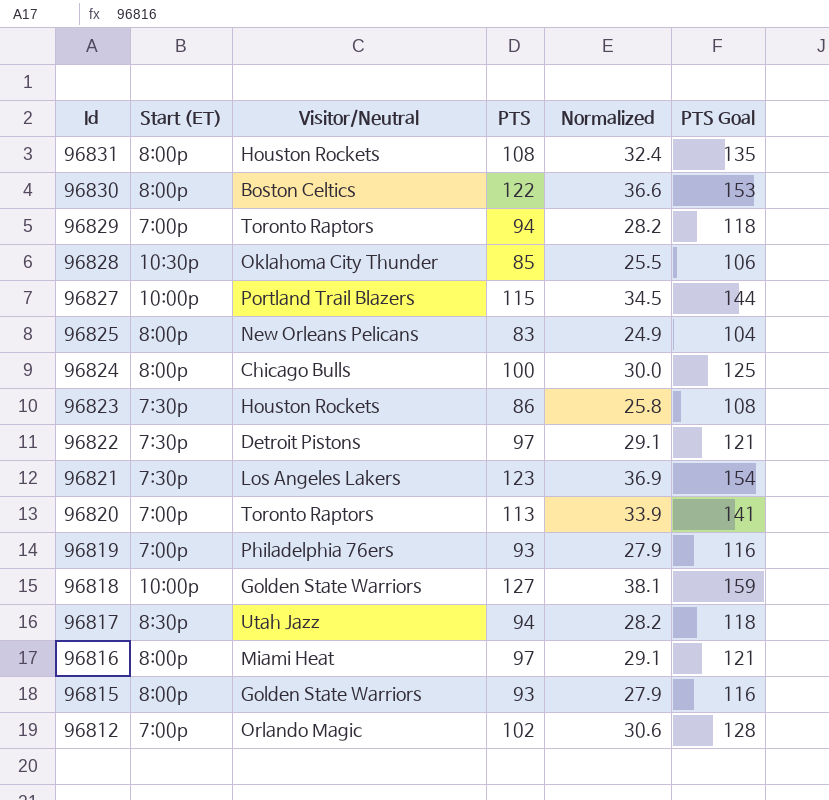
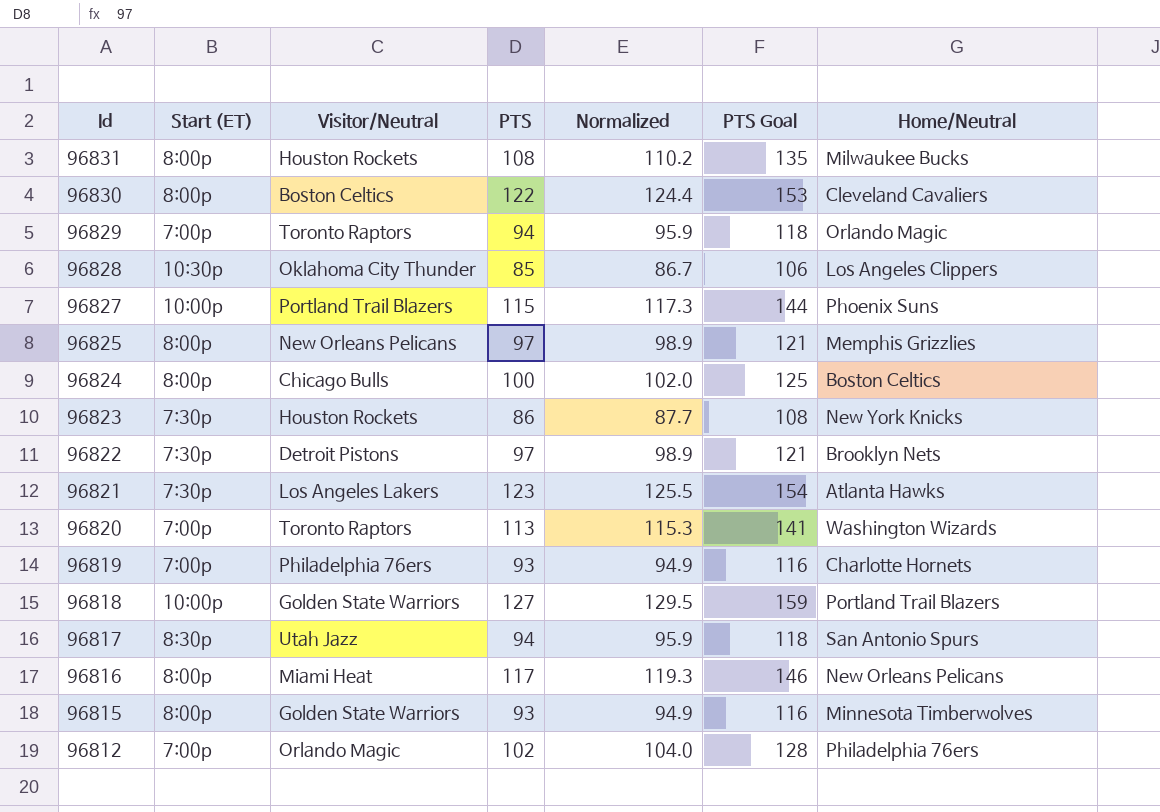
column Normalized | formula: [PTS] * 0.3 -> [PTS] * 1.02
column Home/Neutral | position: none -> 7
96825 | PTS: 83 -> 97
96825 | PTS Goal: 104 -> 121
96816 | PTS: 97 -> 117
96816 | PTS Goal: 121 -> 146

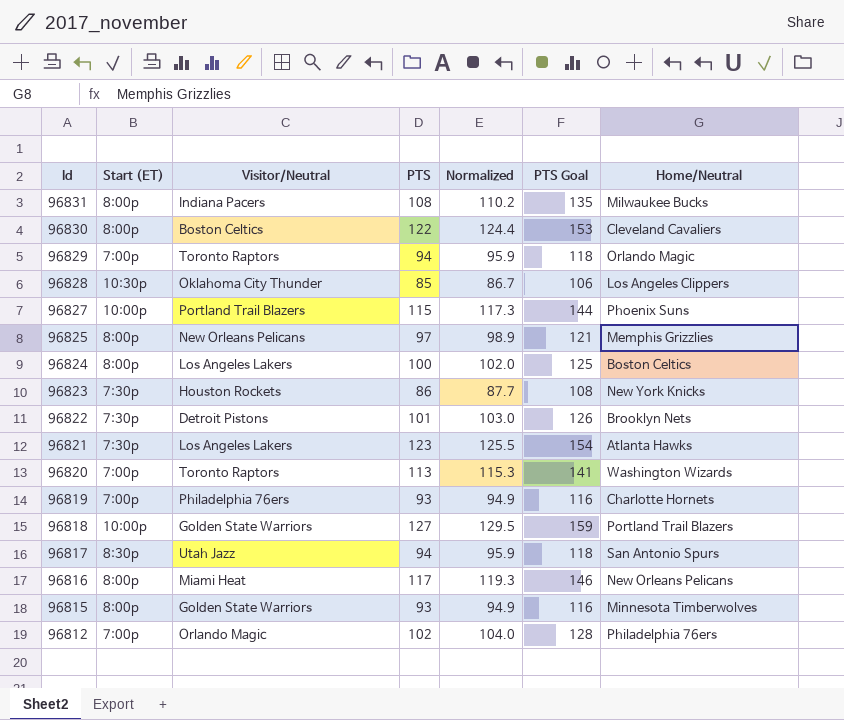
96831 | Visitor/Neutral: Houston Rockets -> Indiana Pacers
96824 | Visitor/Neutral: Chicago Bulls -> Los Angeles Lakers
96822 | PTS: 97 -> 101
96822 | Normalized: 98.9 -> 103.0
96822 | PTS Goal: 121 -> 126

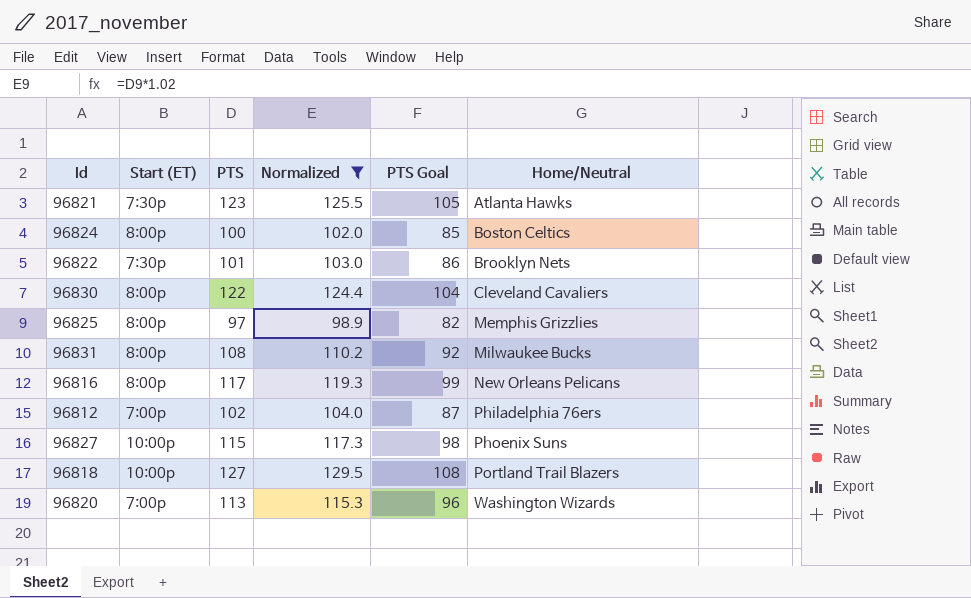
filter: none -> Normalized >= 98.9
row order: Id descending -> Home/Neutral ascending
column Visitor/Neutral | position: 3 -> none
column PTS Goal | formula: [PTS] * 1.25 -> [PTS] * 0.85

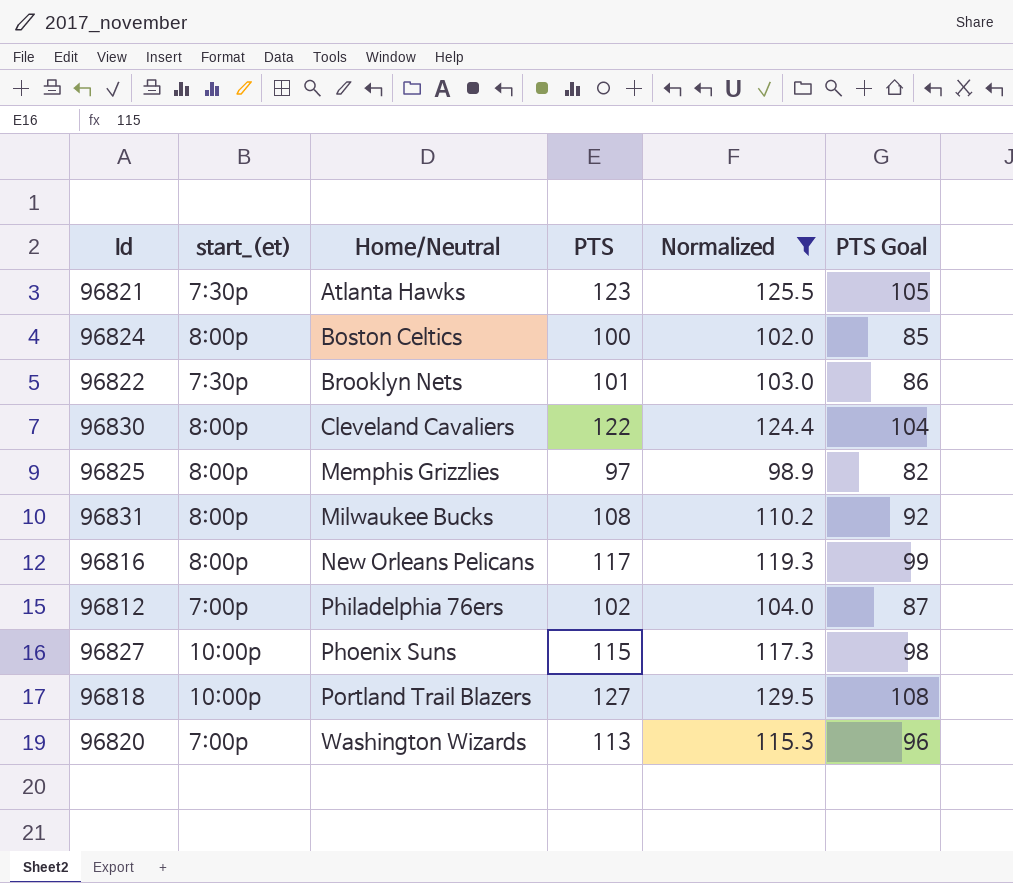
column name: Start (ET) -> start_(et)
column Home/Neutral | position: 6 -> 3

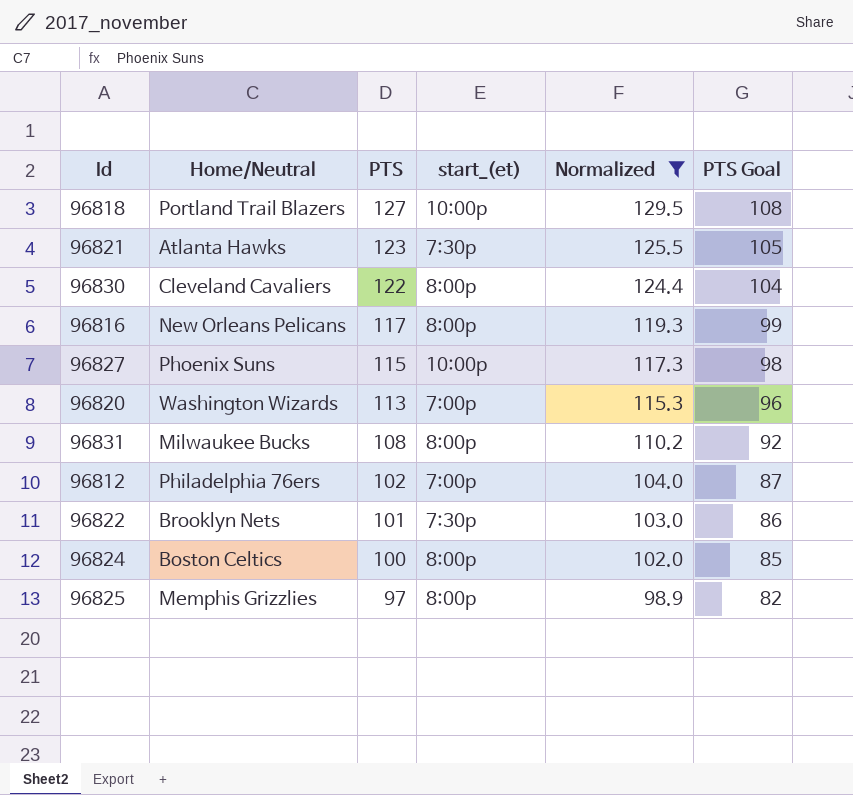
row order: Home/Neutral ascending -> PTS descending
column start_(et) | position: 2 -> 4

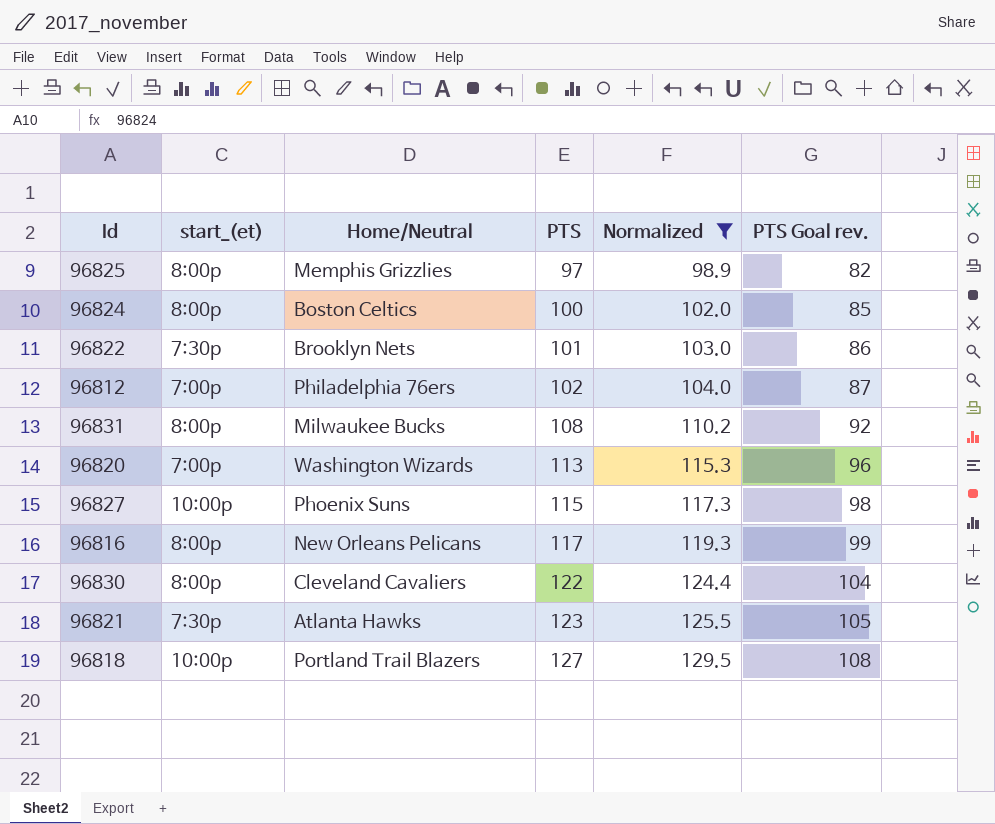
row order: PTS descending -> PTS ascending
column start_(et) | position: 4 -> 2
column name: PTS Goal -> PTS Goal rev.

